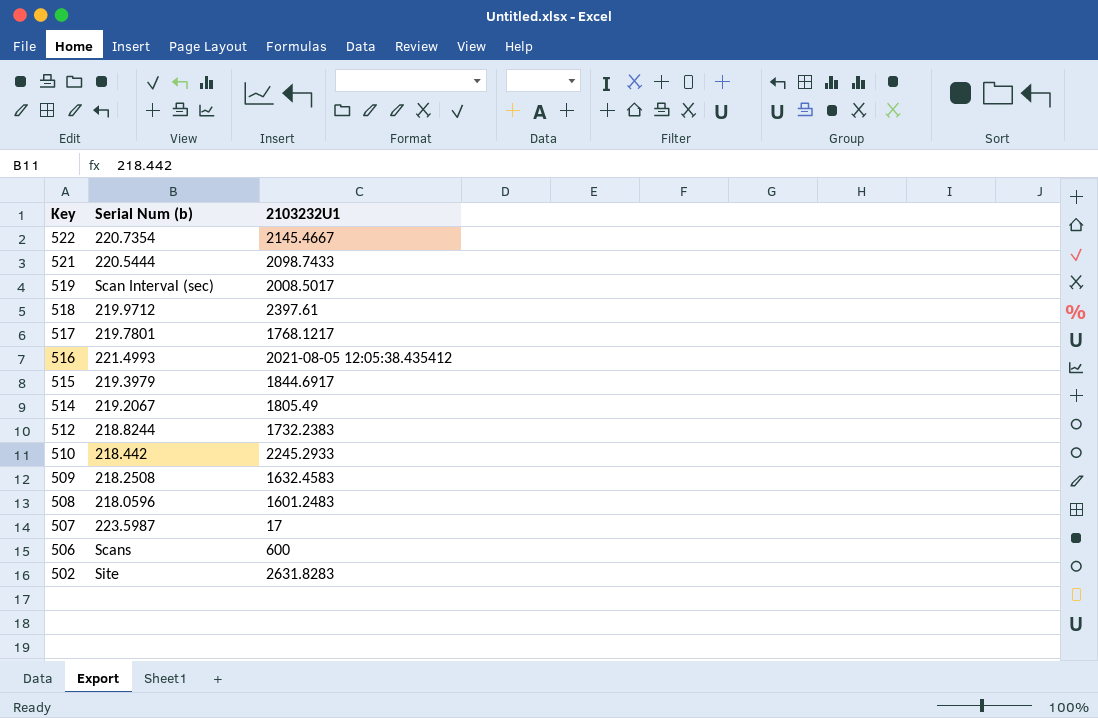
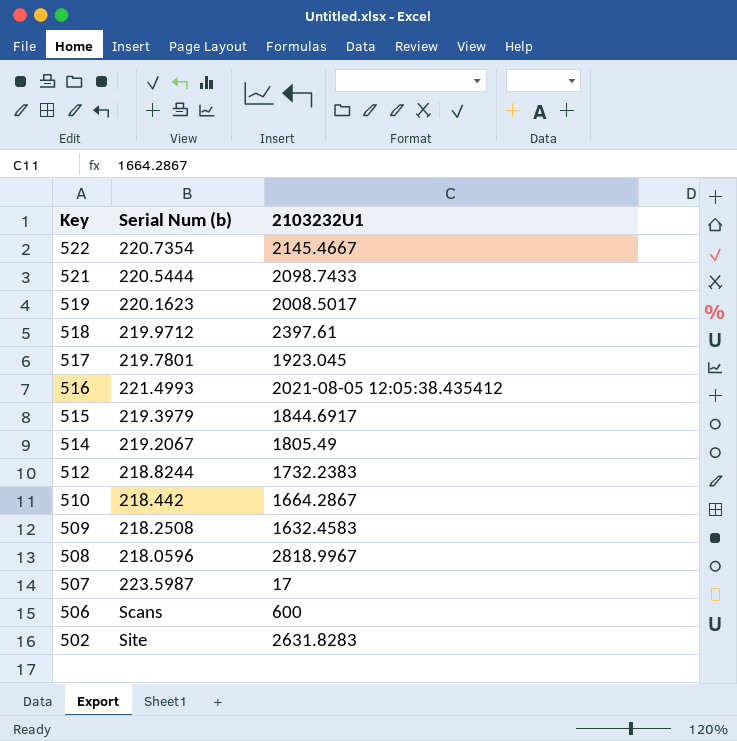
519 | Serial Num (b): Scan Interval (sec) -> 220.1623
517 | 2103232U1: 1768.1217 -> 1923.045
510 | 2103232U1: 2245.2933 -> 1664.2867
508 | 2103232U1: 1601.2483 -> 2818.9967

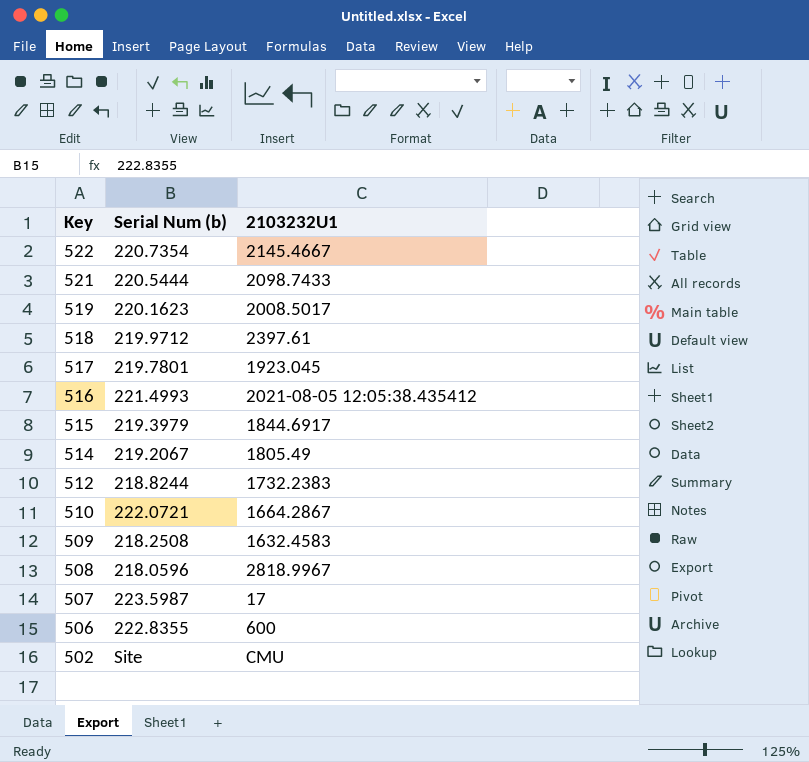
510 | Serial Num (b): 218.442 -> 222.0721
506 | Serial Num (b): Scans -> 222.8355
502 | 2103232U1: 2631.8283 -> CMU

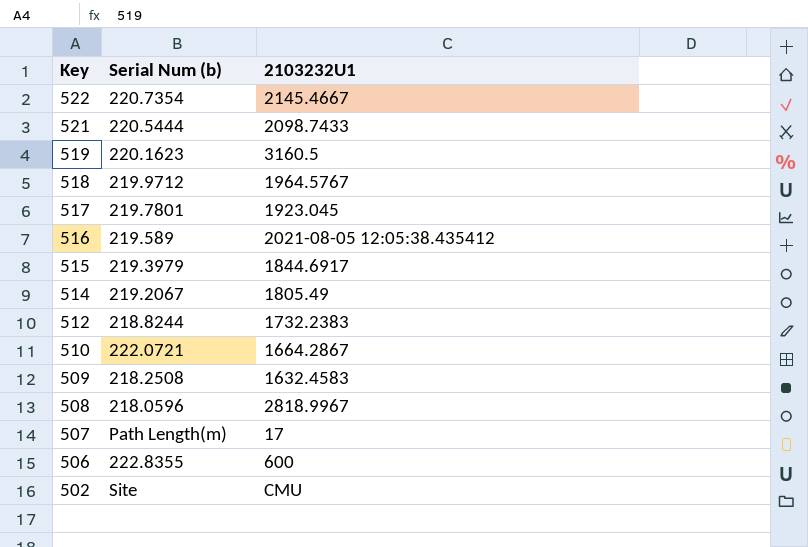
519 | 2103232U1: 2008.5017 -> 3160.5
518 | 2103232U1: 2397.61 -> 1964.5767
516 | Serial Num (b): 221.4993 -> 219.589
507 | Serial Num (b): 223.5987 -> Path Length(m)

